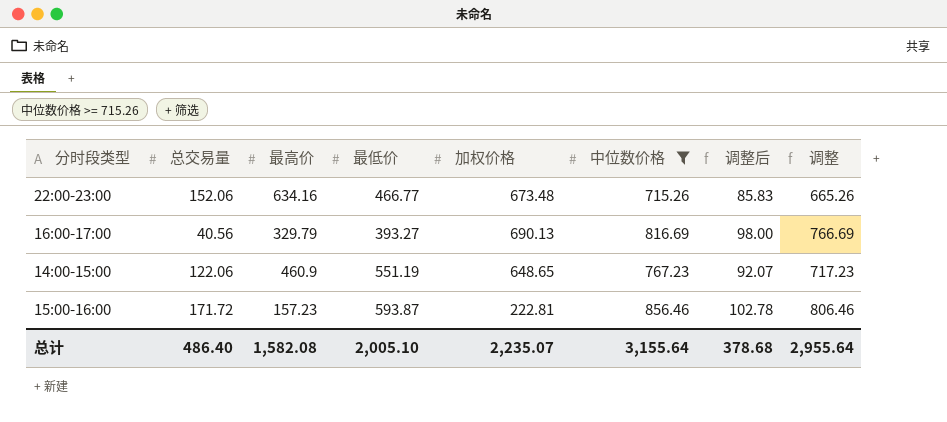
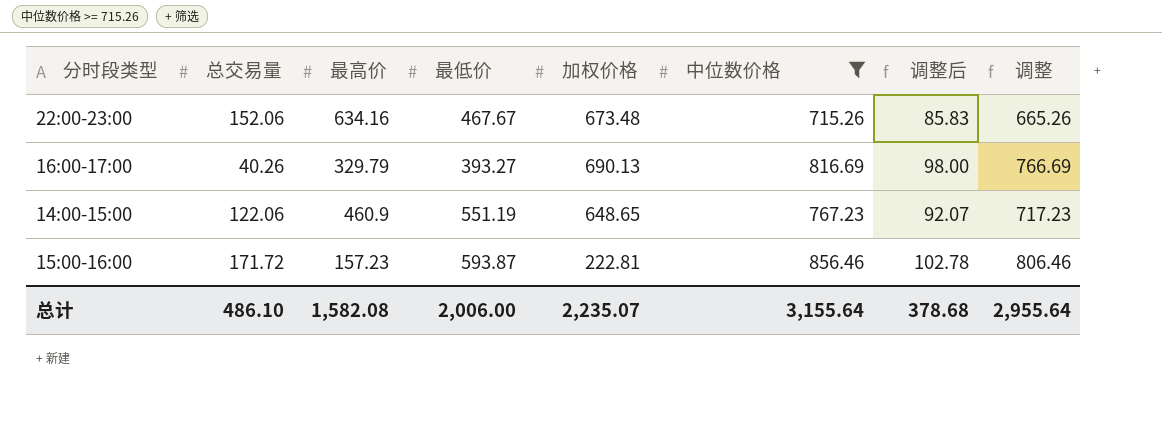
22:00-23:00 | 最低价: 466.77 -> 467.67
16:00-17:00 | 总交易量: 40.56 -> 40.26
总计 | 总交易量: 486.40 -> 486.10
总计 | 最低价: 2,005.10 -> 2,006.00

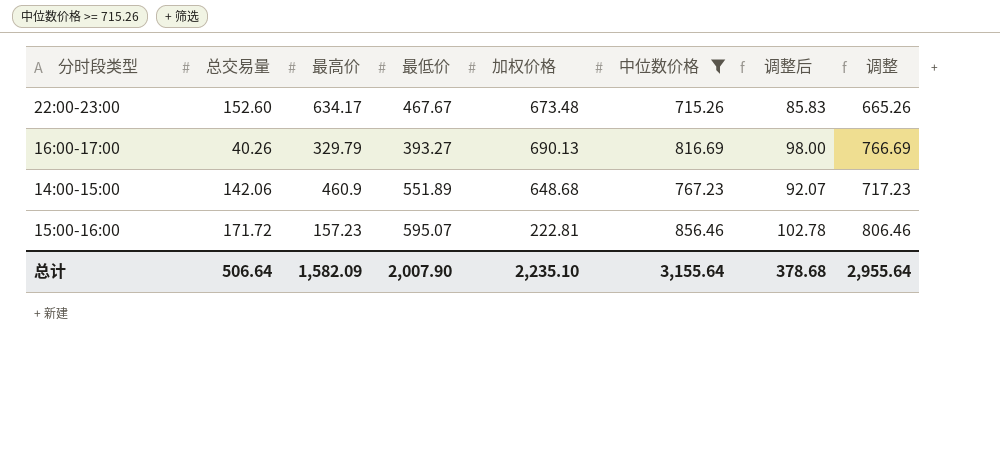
22:00-23:00 | 总交易量: 152.06 -> 152.60
22:00-23:00 | 最高价: 634.16 -> 634.17
14:00-15:00 | 总交易量: 122.06 -> 142.06
14:00-15:00 | 最低价: 551.19 -> 551.89
14:00-15:00 | 加权价格: 648.65 -> 648.68
15:00-16:00 | 最低价: 593.87 -> 595.07
总计 | 总交易量: 486.10 -> 506.64
总计 | 最高价: 1,582.08 -> 1,582.09
总计 | 最低价: 2,006.00 -> 2,007.90
总计 | 加权价格: 2,235.07 -> 2,235.10

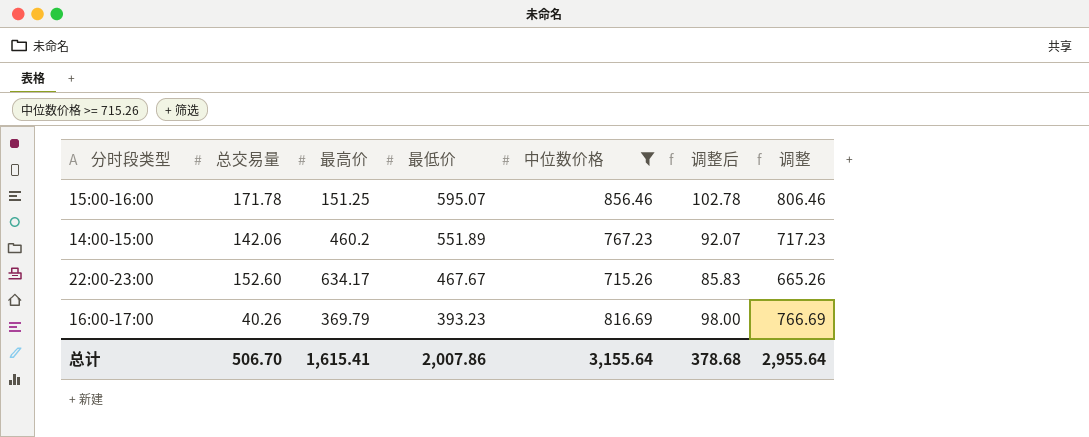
row order: none -> 最低价 descending
column 加权价格 | position: 5 -> none
15:00-16:00 | 总交易量: 171.72 -> 171.78
15:00-16:00 | 最高价: 157.23 -> 151.25
14:00-15:00 | 最高价: 460.9 -> 460.2
16:00-17:00 | 最高价: 329.79 -> 369.79
16:00-17:00 | 最低价: 393.27 -> 393.23
总计 | 总交易量: 506.64 -> 506.70
总计 | 最高价: 1,582.09 -> 1,615.41
总计 | 最低价: 2,007.90 -> 2,007.86

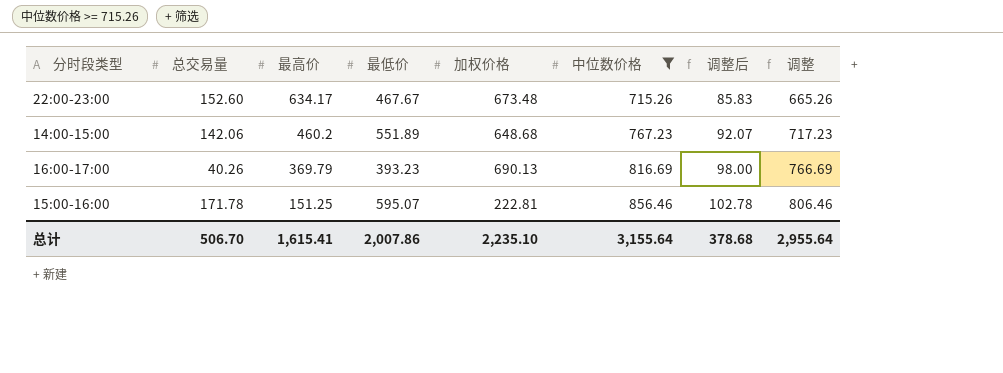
row order: 最低价 descending -> 最高价 descending
column 加权价格 | position: none -> 5

